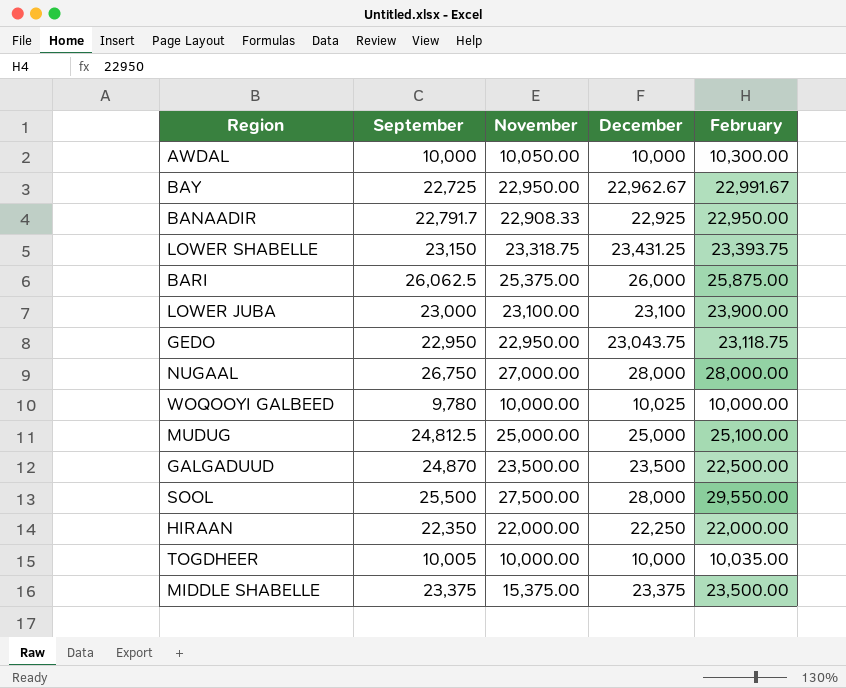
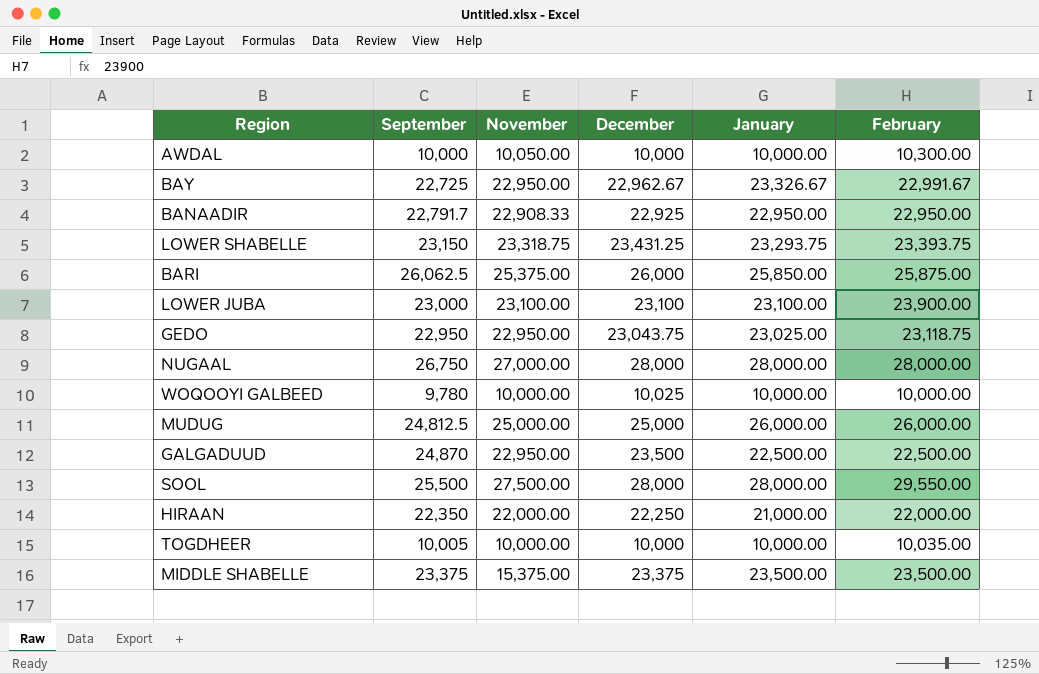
column January | position: none -> 5
MUDUG | February: 25,100.00 -> 26,000.00
GALGADUUD | November: 23,500.00 -> 22,950.00

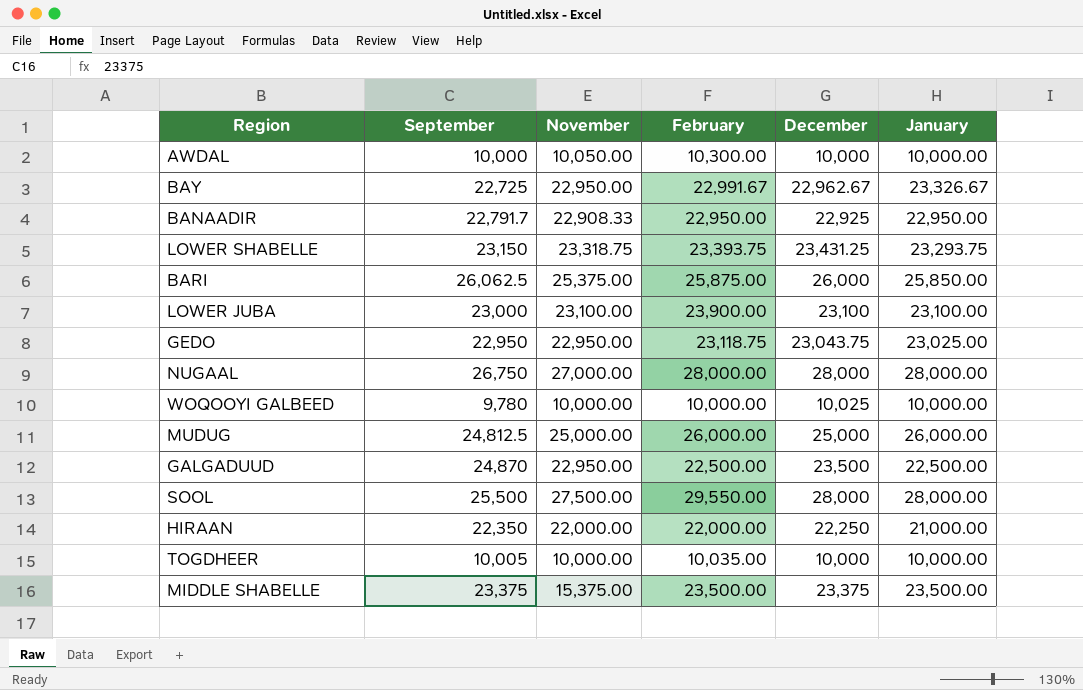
column February | position: 6 -> 4

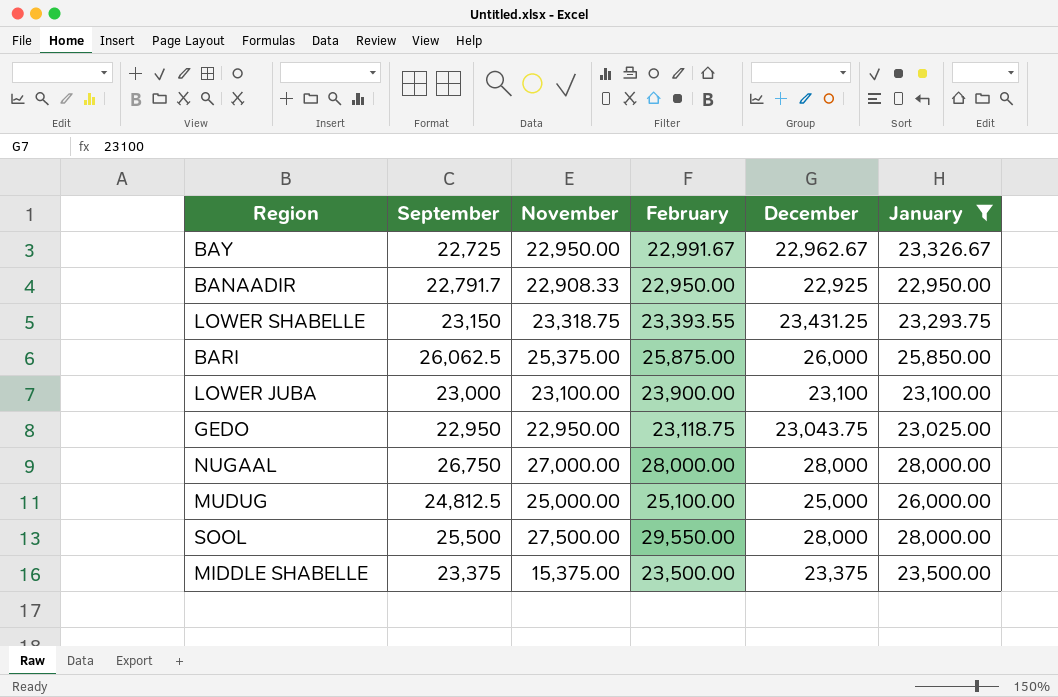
filter: none -> January >= 22,950.00
LOWER SHABELLE | February: 23,393.75 -> 23,393.55
MUDUG | February: 26,000.00 -> 25,100.00

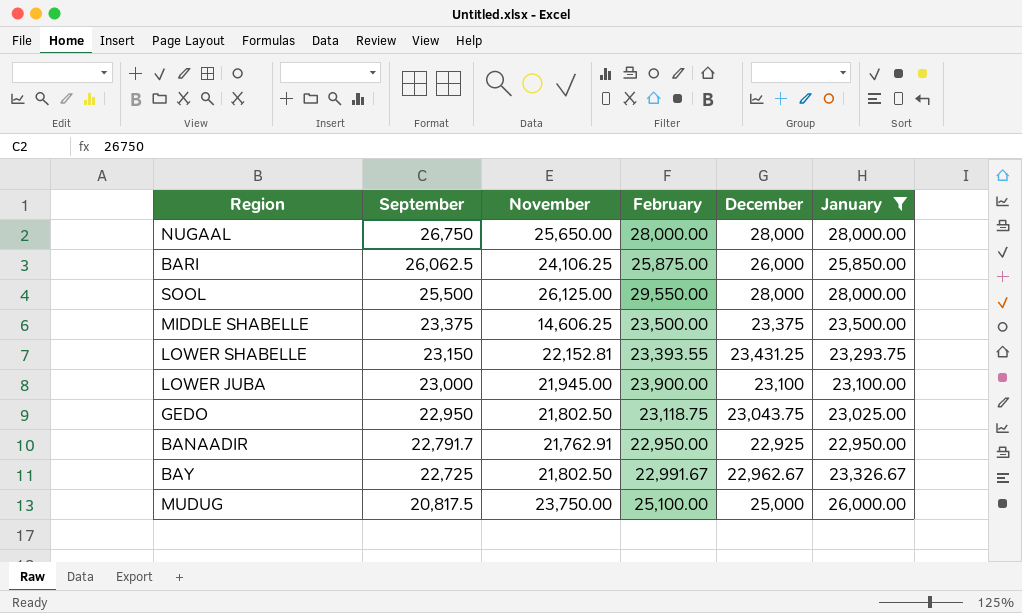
row order: none -> September descending
NUGAAL | November: 27,000.00 -> 25,650.00
BARI | November: 25,375.00 -> 24,106.25
SOOL | November: 27,500.00 -> 26,125.00
MIDDLE SHABELLE | November: 15,375.00 -> 14,606.25
LOWER SHABELLE | November: 23,318.75 -> 22,152.81
LOWER JUBA | November: 23,100.00 -> 21,945.00
GEDO | November: 22,950.00 -> 21,802.50
BANAADIR | November: 22,908.33 -> 21,762.91
BAY | November: 22,950.00 -> 21,802.50
MUDUG | September: 24,812.5 -> 20,817.5
MUDUG | November: 25,000.00 -> 23,750.00

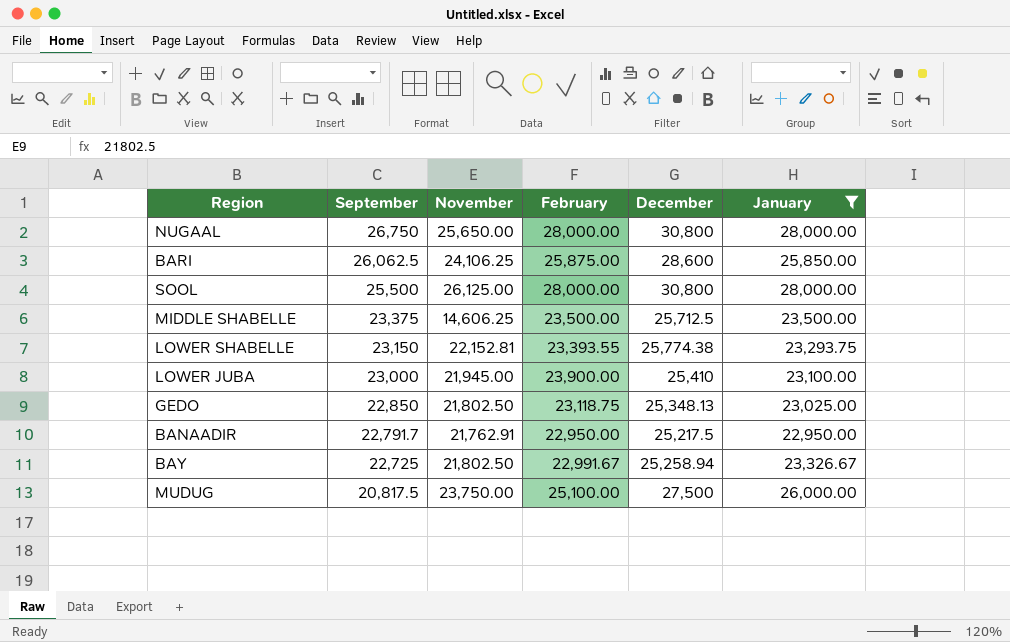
NUGAAL | December: 28,000 -> 30,800
BARI | December: 26,000 -> 28,600
SOOL | February: 29,550.00 -> 28,000.00
SOOL | December: 28,000 -> 30,800
MIDDLE SHABELLE | December: 23,375 -> 25,712.5
LOWER SHABELLE | December: 23,431.25 -> 25,774.38
LOWER JUBA | December: 23,100 -> 25,410
GEDO | September: 22,950 -> 22,850
GEDO | December: 23,043.75 -> 25,348.13
BANAADIR | December: 22,925 -> 25,217.5
BAY | December: 22,962.67 -> 25,258.94
MUDUG | December: 25,000 -> 27,500

